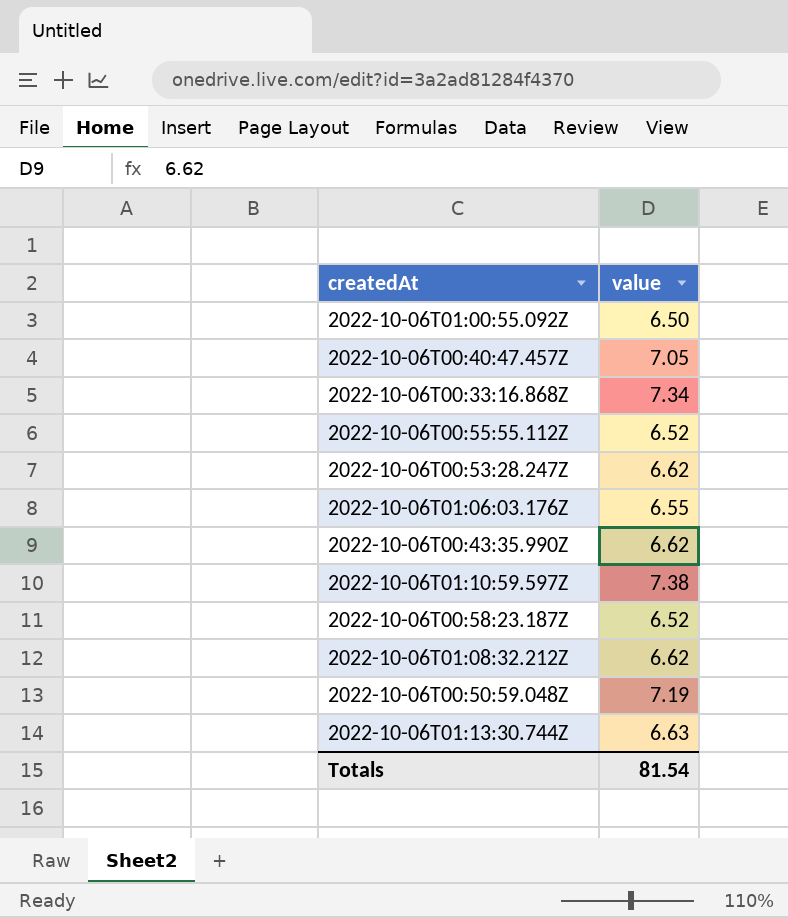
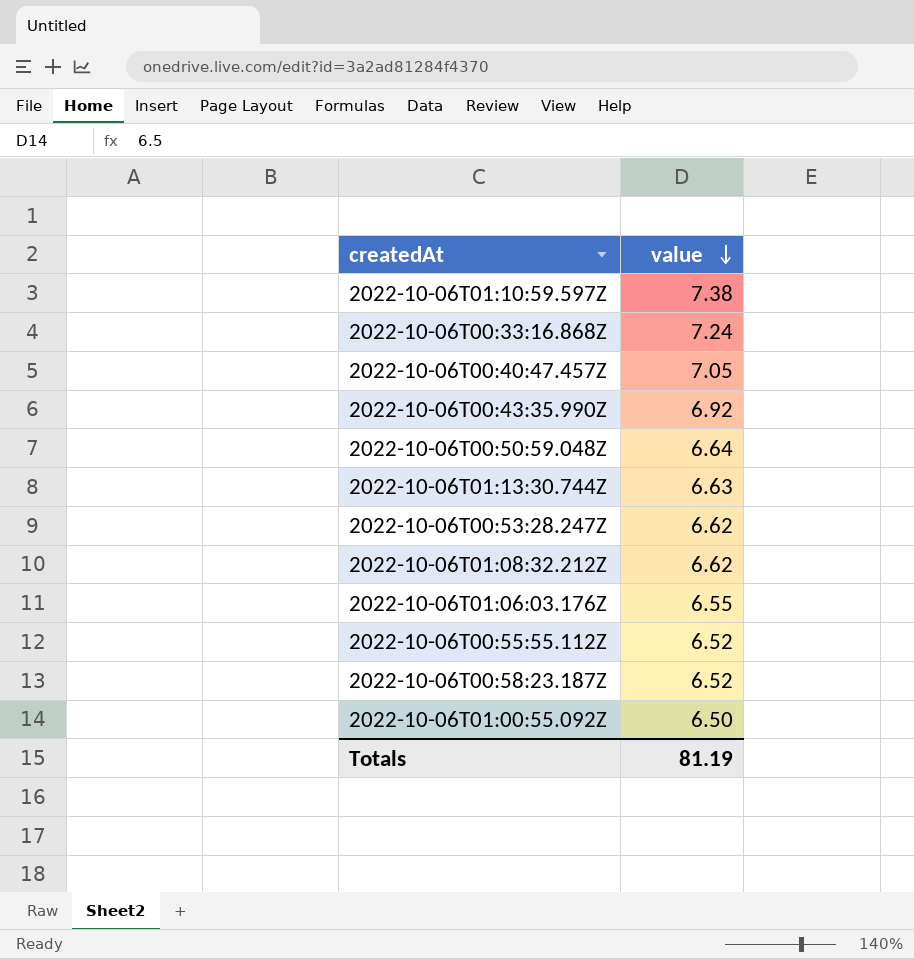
row order: none -> value descending
2022-10-06T00:33:16.868Z | value: 7.34 -> 7.24
2022-10-06T00:43:35.990Z | value: 6.62 -> 6.92
2022-10-06T00:50:59.048Z | value: 7.19 -> 6.64
Totals | value: 81.54 -> 81.19

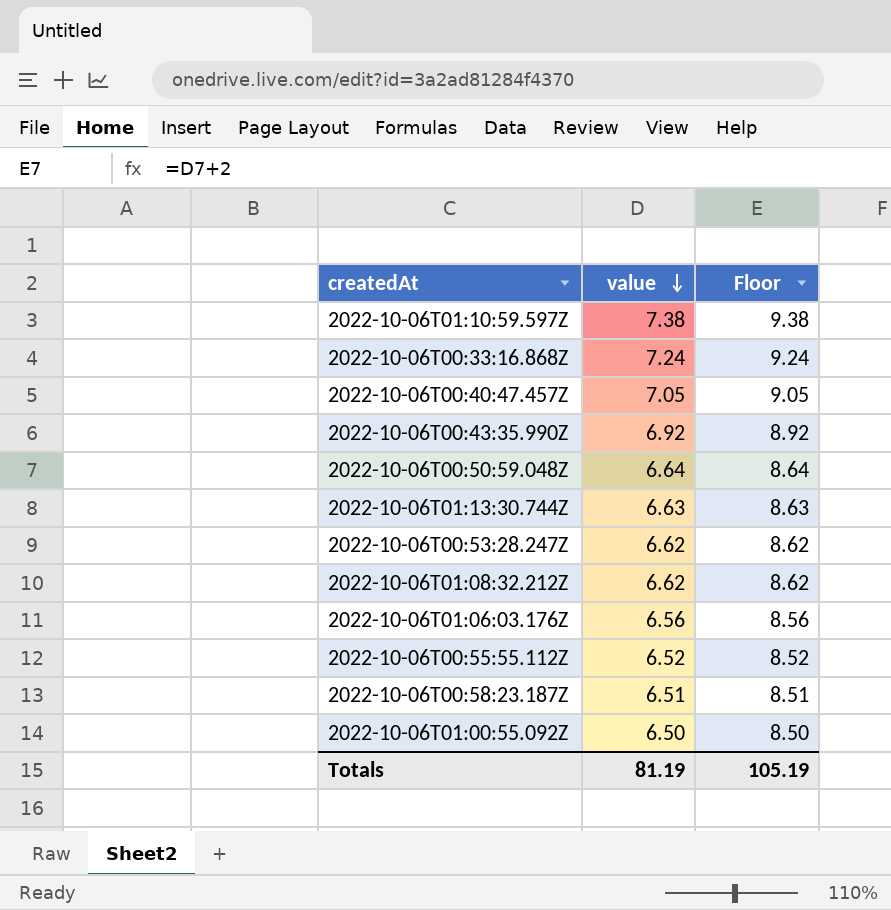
column Floor | formula: none -> [value] + 2
2022-10-06T01:06:03.176Z | value: 6.55 -> 6.56
2022-10-06T00:58:23.187Z | value: 6.52 -> 6.51

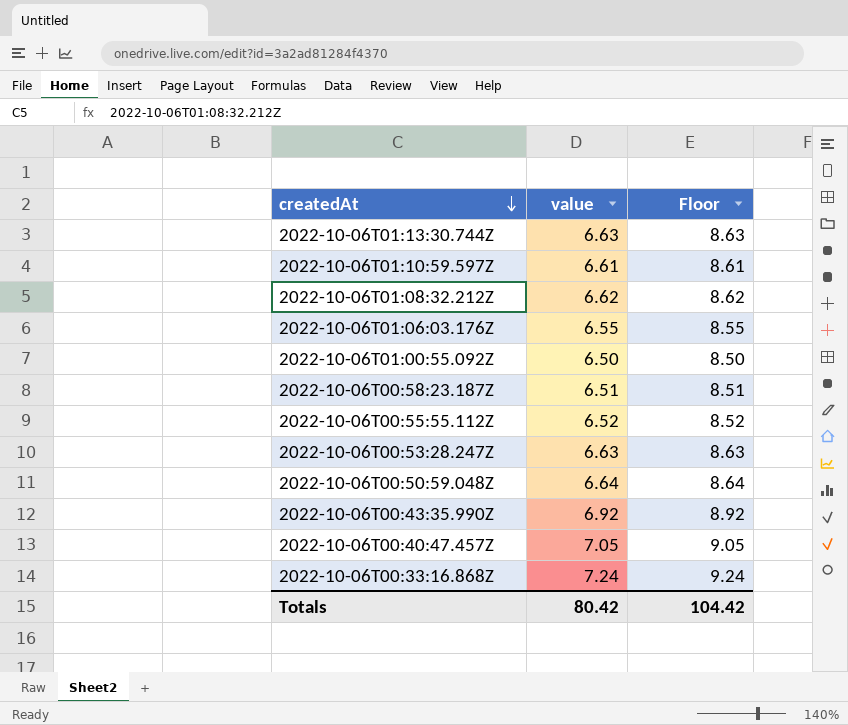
row order: value descending -> createdAt descending
2022-10-06T01:10:59.597Z | value: 7.38 -> 6.61
2022-10-06T01:10:59.597Z | Floor: 9.38 -> 8.61
2022-10-06T01:06:03.176Z | value: 6.56 -> 6.55
2022-10-06T01:06:03.176Z | Floor: 8.56 -> 8.55
2022-10-06T00:53:28.247Z | value: 6.62 -> 6.63
2022-10-06T00:53:28.247Z | Floor: 8.62 -> 8.63
Totals | value: 81.19 -> 80.42
Totals | Floor: 105.19 -> 104.42

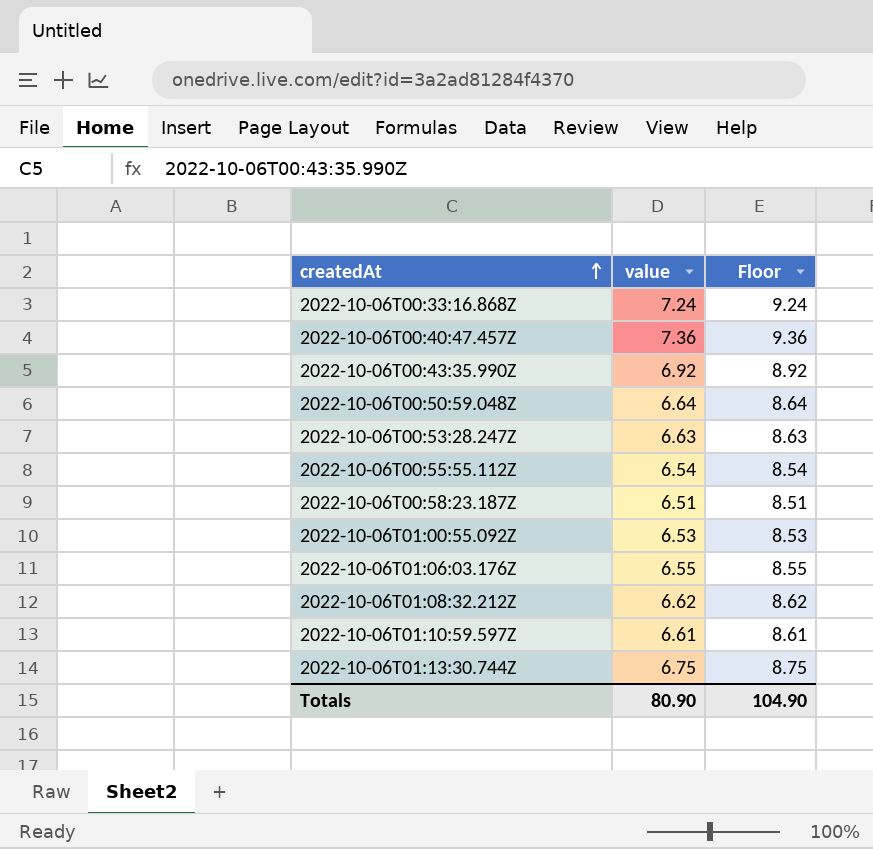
row order: createdAt descending -> createdAt ascending
2022-10-06T00:40:47.457Z | value: 7.05 -> 7.36
2022-10-06T00:40:47.457Z | Floor: 9.05 -> 9.36
2022-10-06T00:55:55.112Z | value: 6.52 -> 6.54
2022-10-06T00:55:55.112Z | Floor: 8.52 -> 8.54
2022-10-06T01:00:55.092Z | value: 6.50 -> 6.53
2022-10-06T01:00:55.092Z | Floor: 8.50 -> 8.53
2022-10-06T01:13:30.744Z | value: 6.63 -> 6.75
2022-10-06T01:13:30.744Z | Floor: 8.63 -> 8.75
Totals | value: 80.42 -> 80.90
Totals | Floor: 104.42 -> 104.90

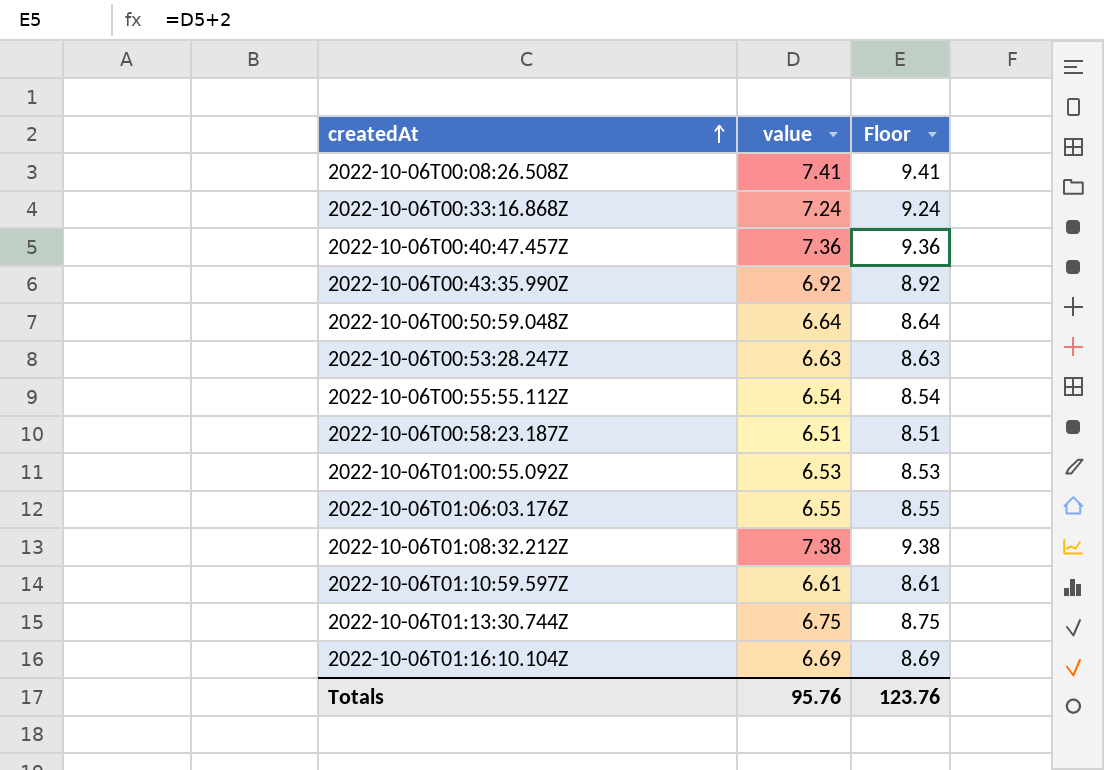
row 2022-10-06T00:08:26.508Z: none -> 7.41 | 9.41
2022-10-06T01:08:32.212Z | value: 6.62 -> 7.38
2022-10-06T01:08:32.212Z | Floor: 8.62 -> 9.38
row 2022-10-06T01:16:10.104Z: none -> 6.69 | 8.69
Totals | value: 80.90 -> 95.76
Totals | Floor: 104.90 -> 123.76

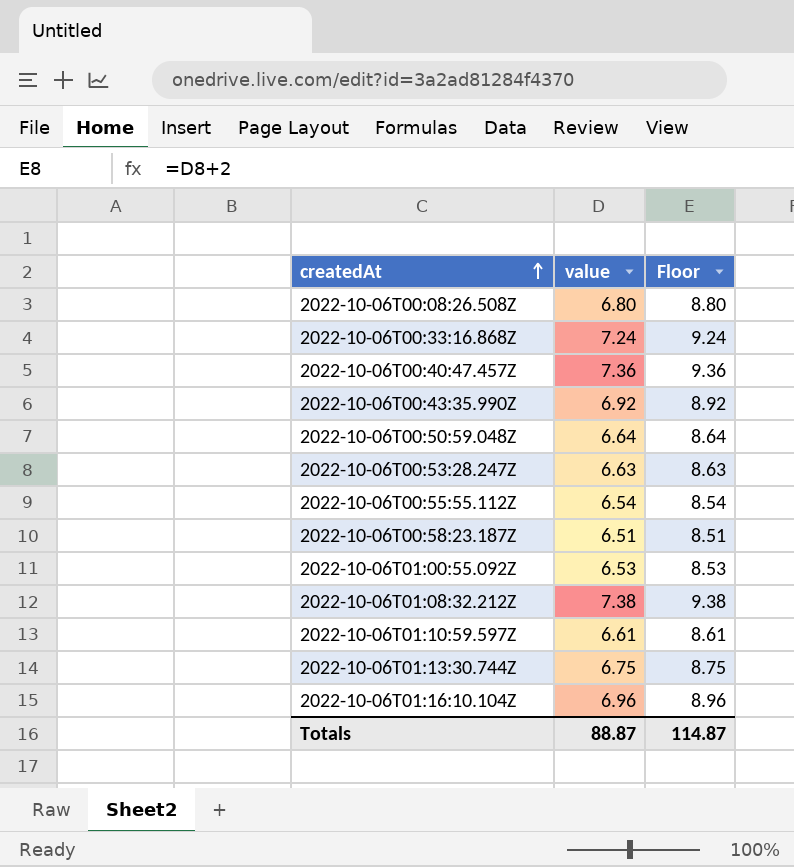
row 2022-10-06T01:06:03.176Z: 6.55 | 8.55 -> none
2022-10-06T00:08:26.508Z | value: 7.41 -> 6.80
2022-10-06T00:08:26.508Z | Floor: 9.41 -> 8.80
2022-10-06T01:16:10.104Z | value: 6.69 -> 6.96
2022-10-06T01:16:10.104Z | Floor: 8.69 -> 8.96
Totals | value: 95.76 -> 88.87
Totals | Floor: 123.76 -> 114.87

